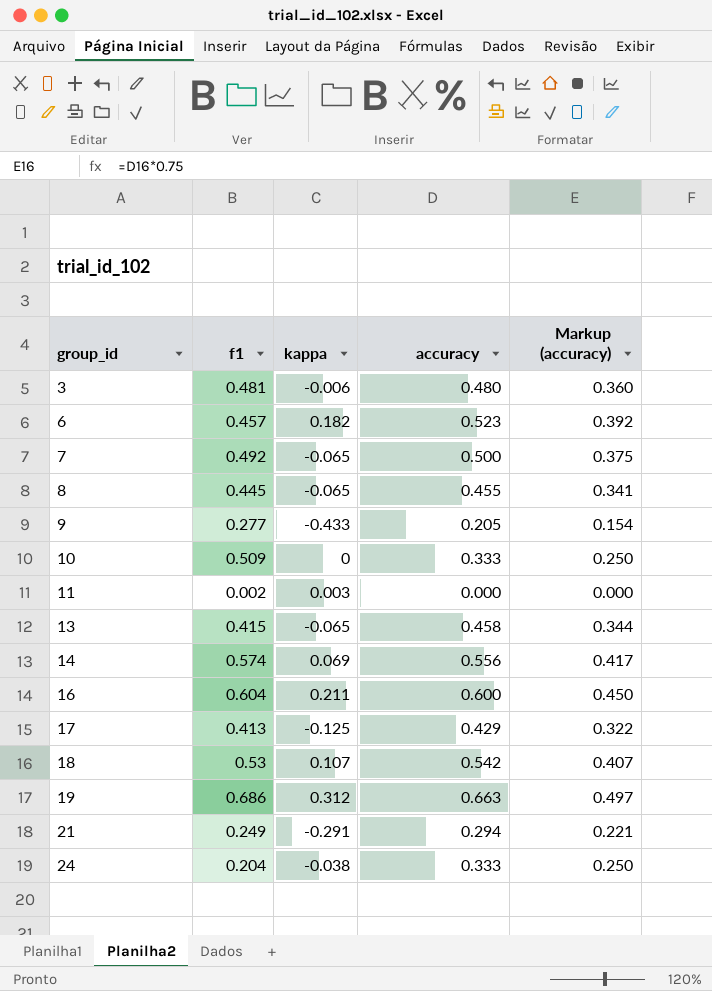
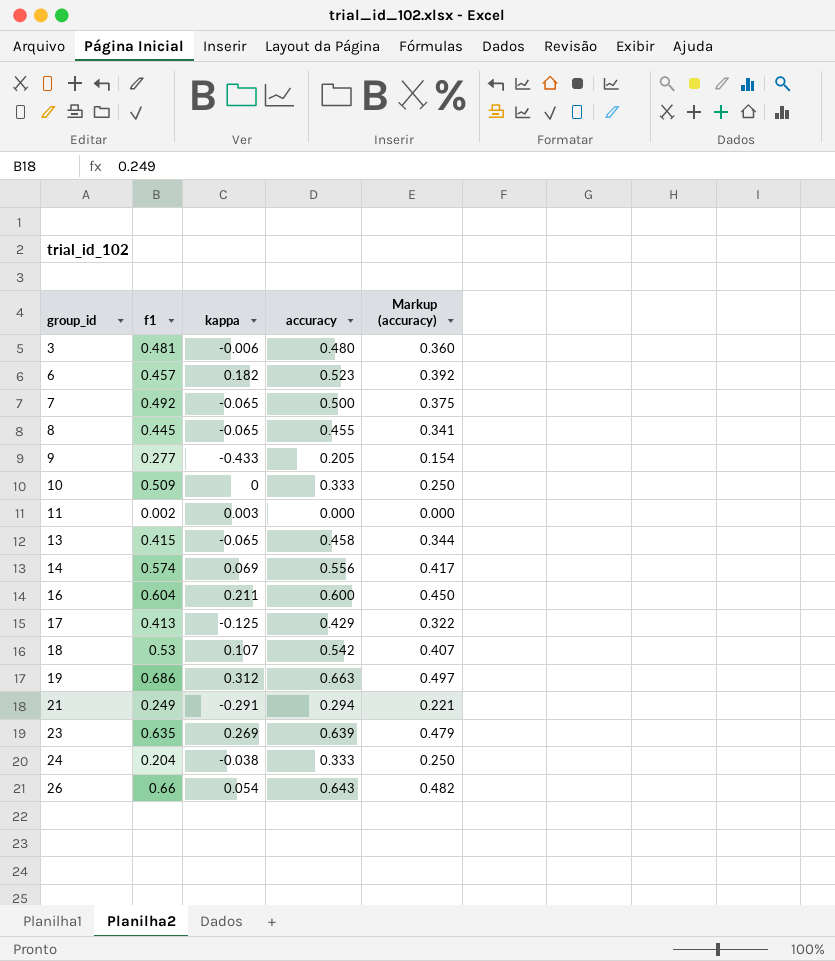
row 23: none -> 0.635 | 0.269 | 0.639 | 0.479
row 26: none -> 0.66 | 0.054 | 0.643 | 0.482

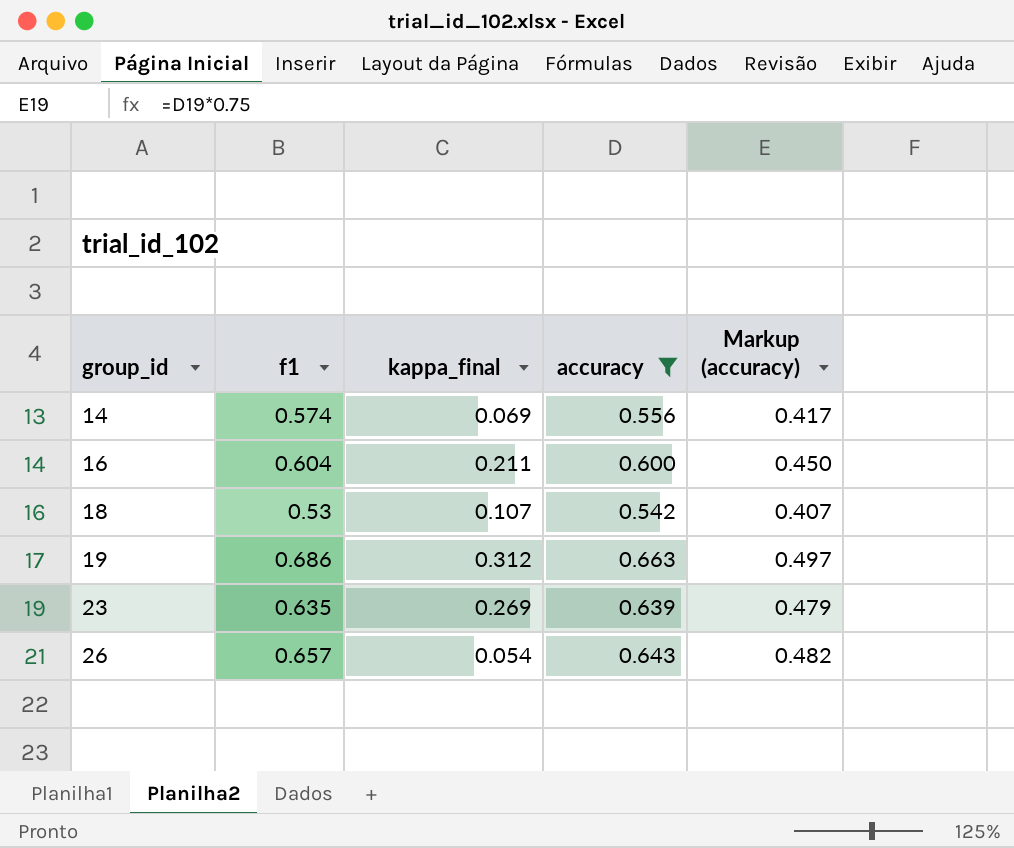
filter: none -> accuracy >= 0.542
column name: kappa -> kappa_final
26 | f1: 0.66 -> 0.657

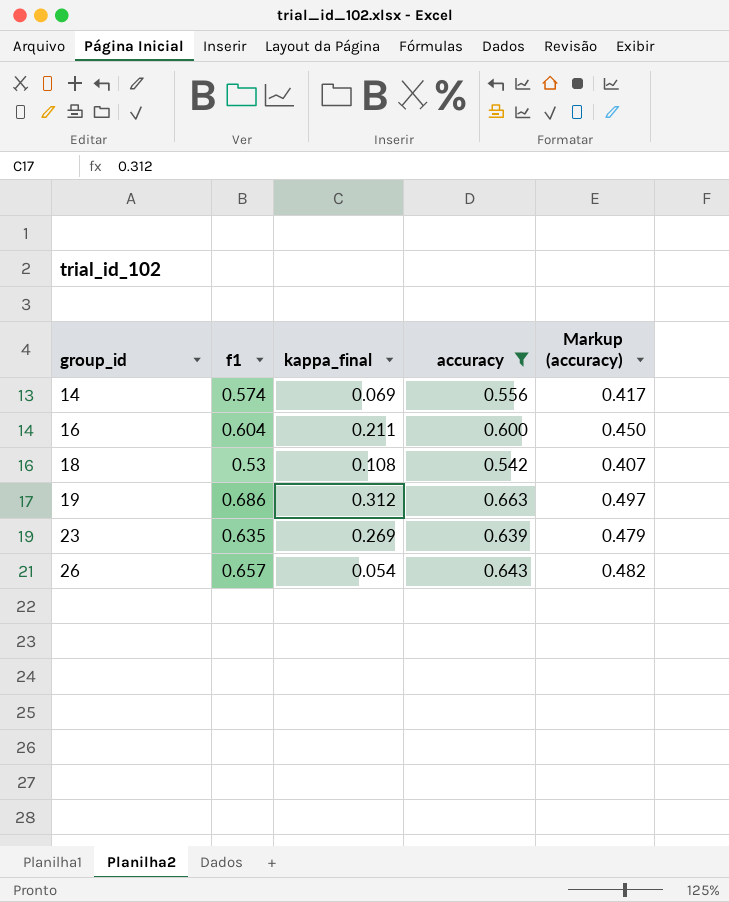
18 | kappa_final: 0.107 -> 0.108

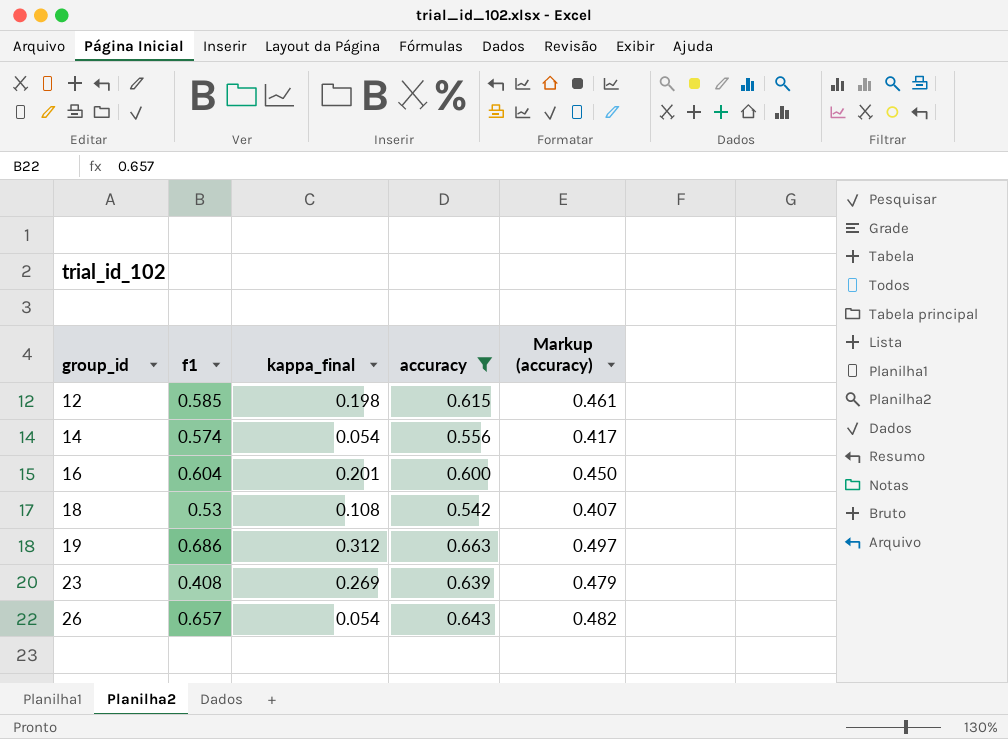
row 12: none -> 0.585 | 0.198 | 0.615 | 0.461
14 | kappa_final: 0.069 -> 0.054
16 | kappa_final: 0.211 -> 0.201
23 | f1: 0.635 -> 0.408

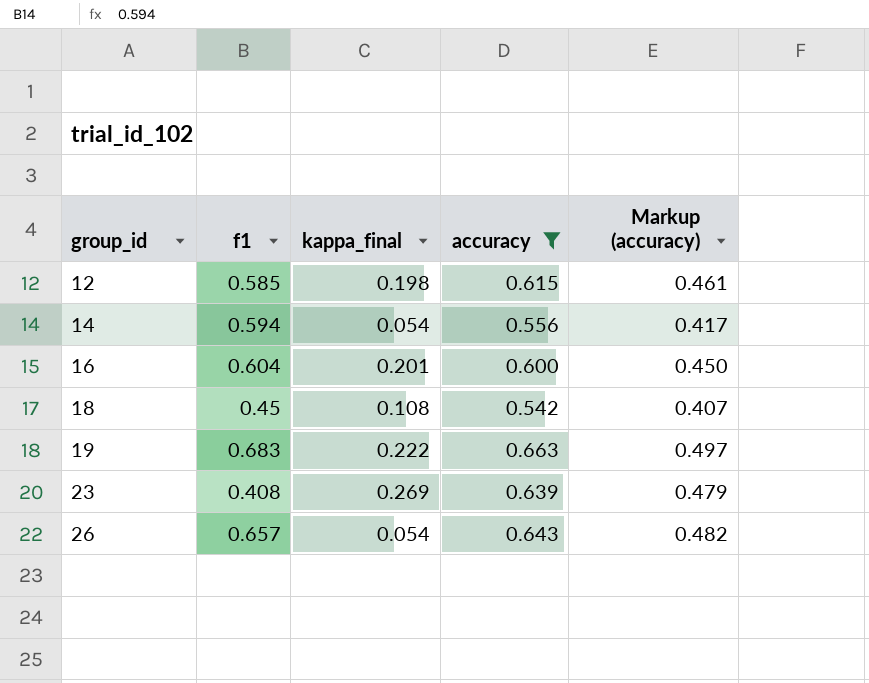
14 | f1: 0.574 -> 0.594
18 | f1: 0.53 -> 0.45
19 | f1: 0.686 -> 0.683
19 | kappa_final: 0.312 -> 0.222

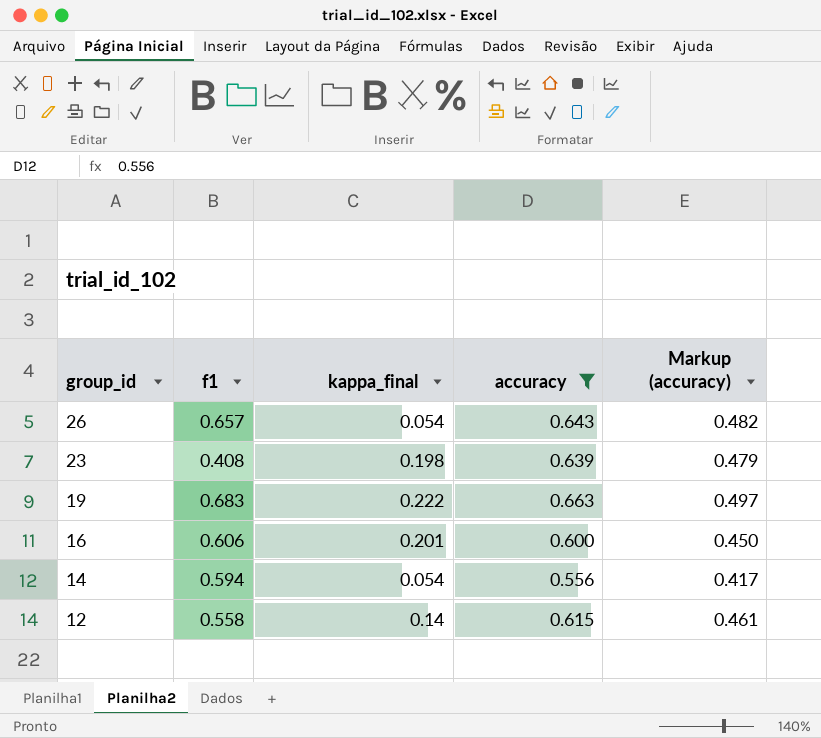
row order: group_id ascending -> group_id descending
row 18: 0.45 | 0.108 | 0.542 | 0.407 -> none
23 | kappa_final: 0.269 -> 0.198
16 | f1: 0.604 -> 0.606
12 | f1: 0.585 -> 0.558
12 | kappa_final: 0.198 -> 0.14

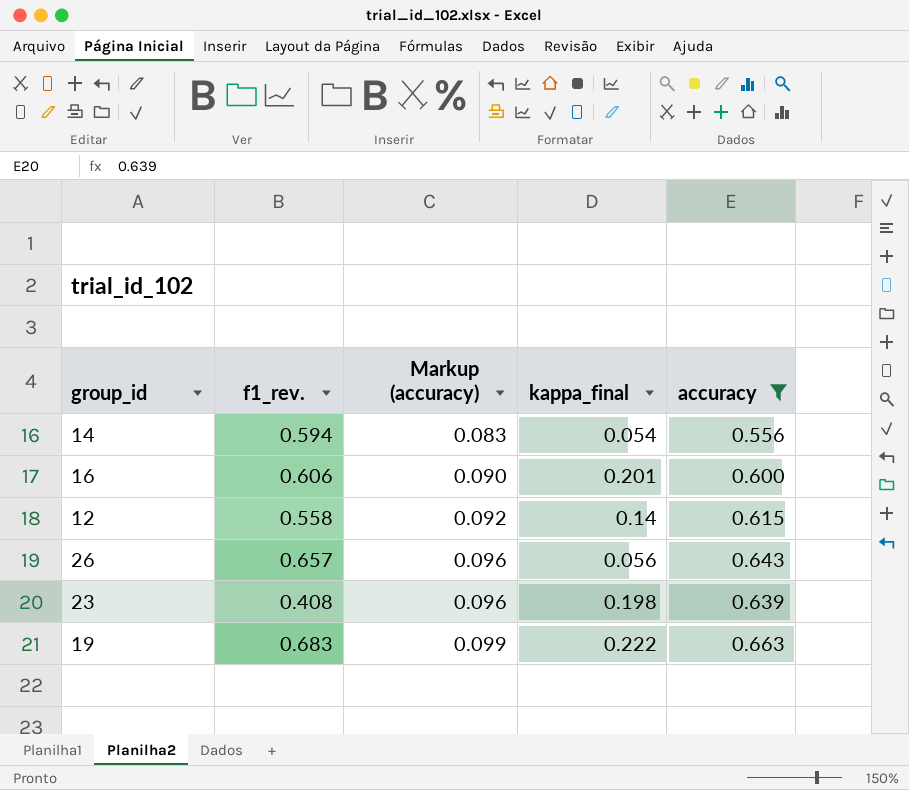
row order: group_id descending -> Markup (accuracy) ascending
column name: f1 -> f1_rev.
column Markup (accuracy) | formula: [accuracy] * 0.75 -> [accuracy] * 0.15
column Markup (accuracy) | position: 5 -> 3
26 | kappa_final: 0.054 -> 0.056

